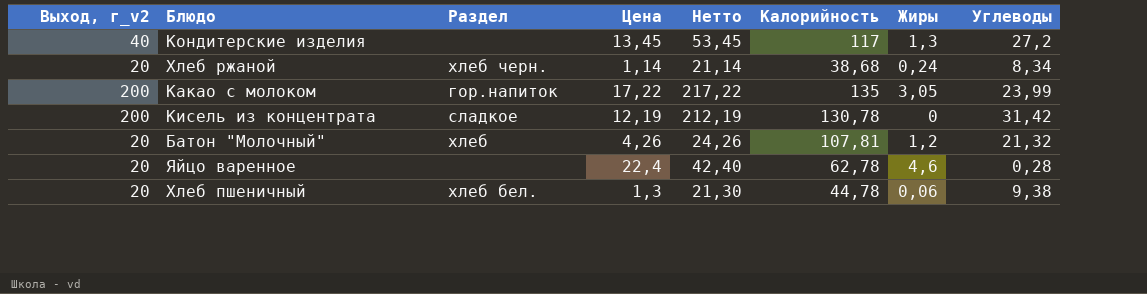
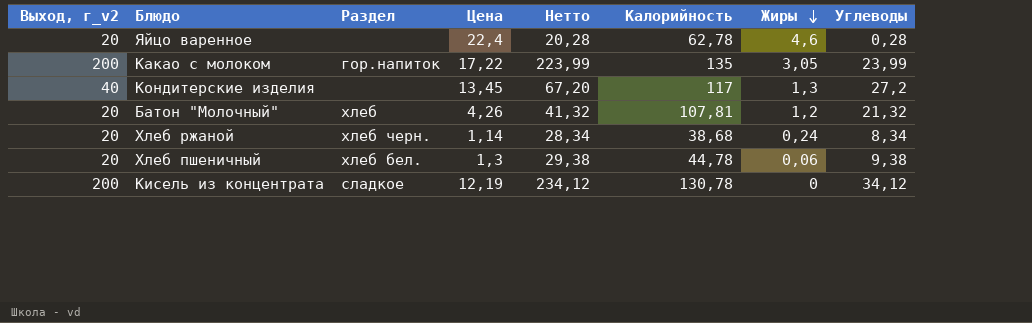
row order: none -> Жиры descending
column Нетто | formula: [Выход, г_v2] + [Цена] -> [Выход, г_v2] + [Углеводы]
Кисель из концентрата | Углеводы: 31,42 -> 34,12

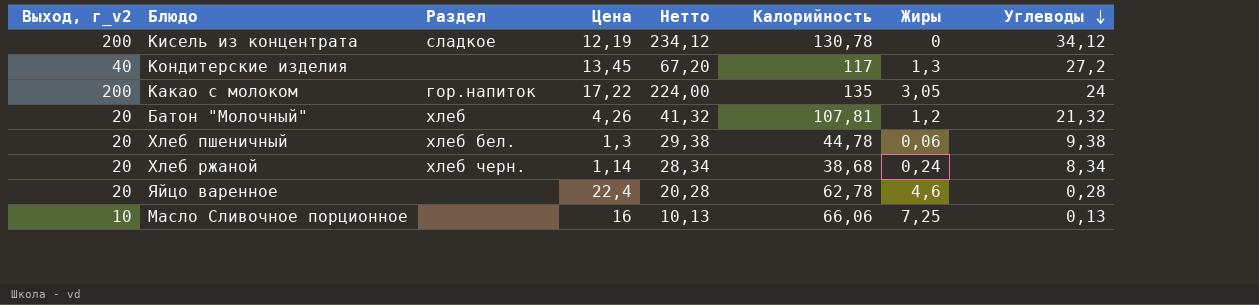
row order: Жиры descending -> Углеводы descending
Какао с молоком | Нетто: 223,99 -> 224,00
Какао с молоком | Углеводы: 23,99 -> 24
row Масло Сливочное порционное: none -> 10 | none | 16 | 10,13 | 66,06 | 7,25 | 0,13

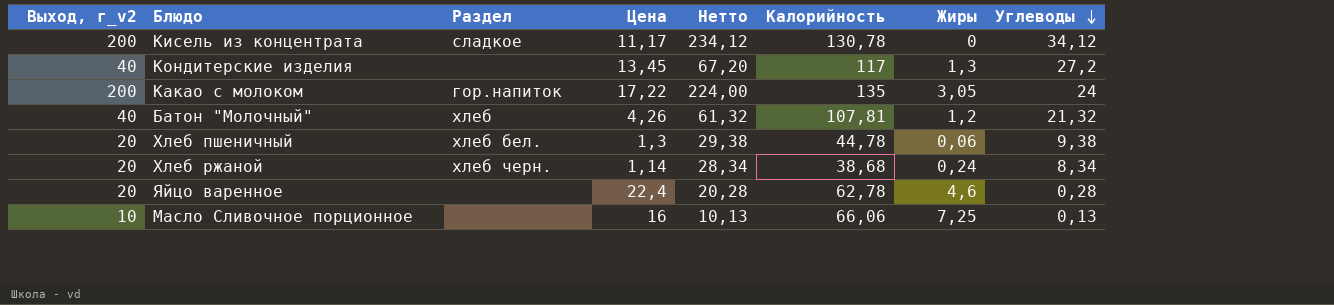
Кисель из концентрата | Цена: 12,19 -> 11,17
Батон "Молочный" | Выход, г_v2: 20 -> 40
Батон "Молочный" | Нетто: 41,32 -> 61,32

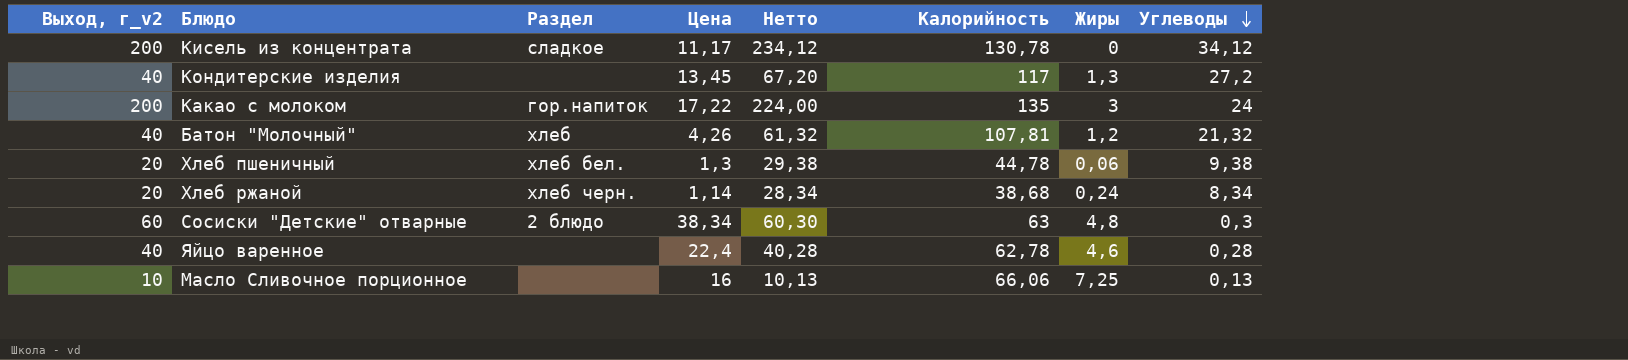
Какао с молоком | Жиры: 3,05 -> 3
row Сосиски "Детские" отварные: none -> 60 | 2 блюдо | 38,34 | 60,30 | 63 | 4,8 | 0,3
Яйцо варенное | Выход, г_v2: 20 -> 40
Яйцо варенное | Нетто: 20,28 -> 40,28

